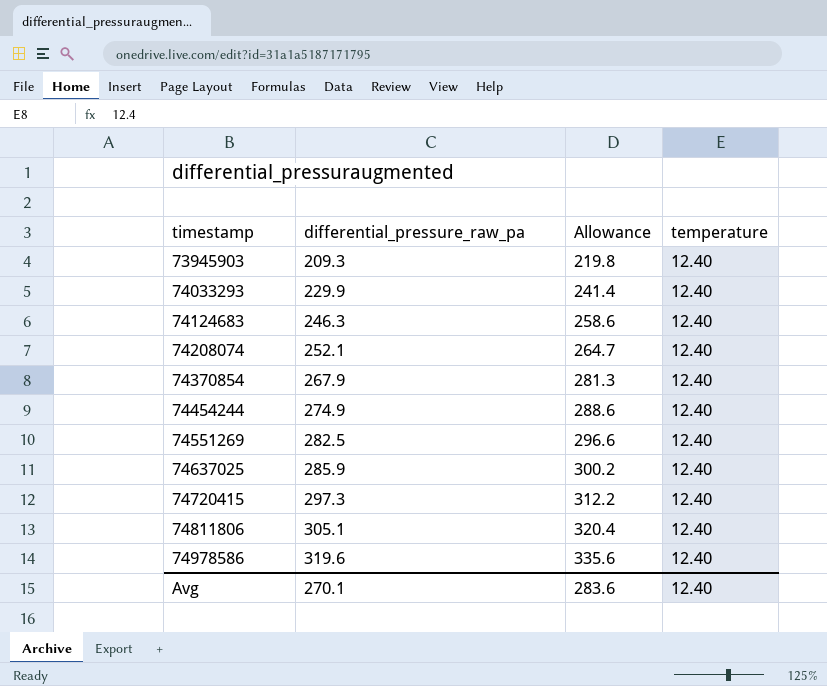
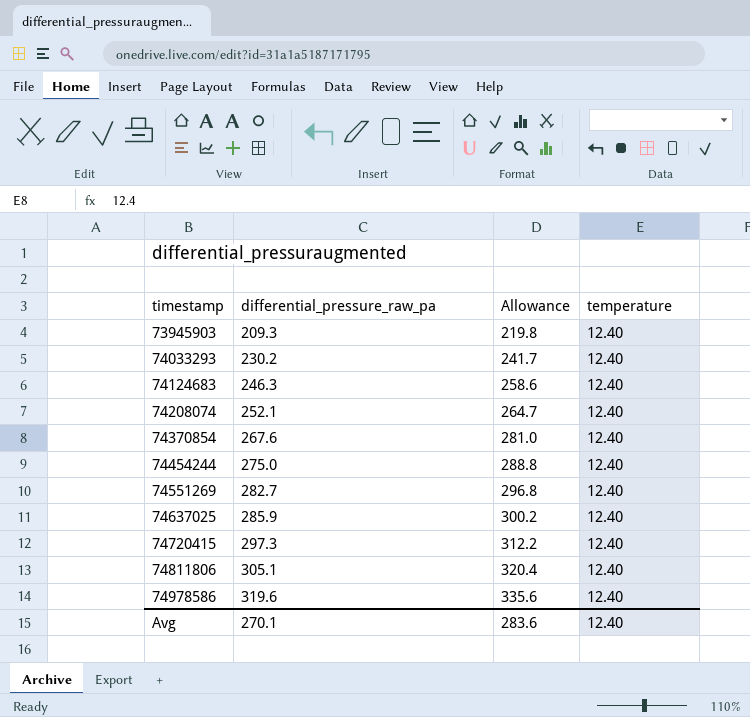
74033293 | differential_pressure_raw_pa: 229.9 -> 230.2
74033293 | Allowance: 241.4 -> 241.7
74370854 | differential_pressure_raw_pa: 267.9 -> 267.6
74370854 | Allowance: 281.3 -> 281.0
74454244 | differential_pressure_raw_pa: 274.9 -> 275.0
74454244 | Allowance: 288.6 -> 288.8
74551269 | differential_pressure_raw_pa: 282.5 -> 282.7
74551269 | Allowance: 296.6 -> 296.8

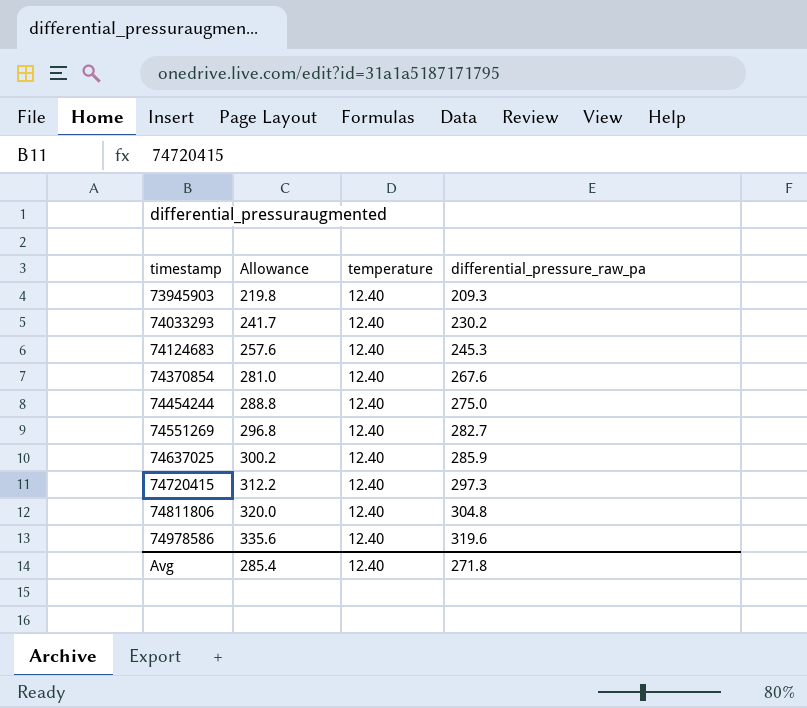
column differential_pressure_raw_pa | position: 2 -> 4
row 74208074: 252.1 | 264.7 | 12.40 -> none
74124683 | Allowance: 258.6 -> 257.6
74124683 | differential_pressure_raw_pa: 246.3 -> 245.3
74811806 | Allowance: 320.4 -> 320.0
74811806 | differential_pressure_raw_pa: 305.1 -> 304.8
Avg | Allowance: 283.6 -> 285.4
Avg | differential_pressure_raw_pa: 270.1 -> 271.8

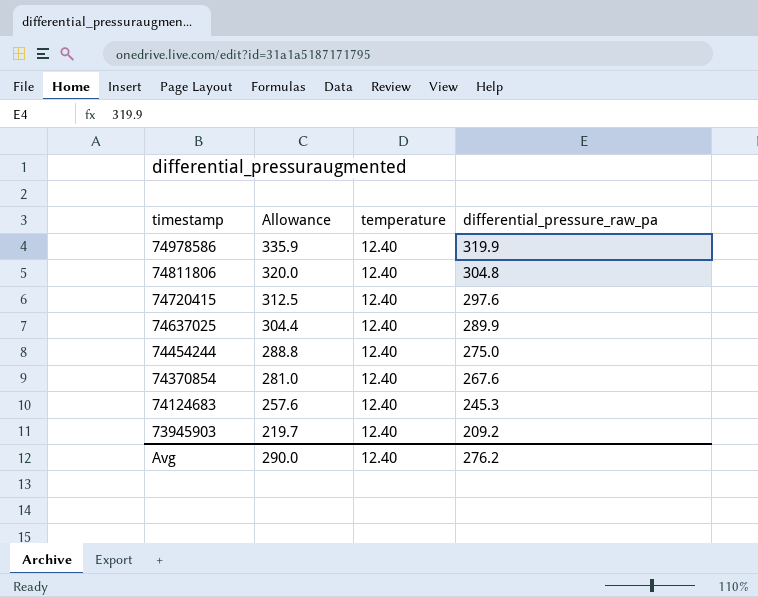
row order: timestamp ascending -> timestamp descending
row 74033293: 241.7 | 12.40 | 230.2 -> none
row 74551269: 296.8 | 12.40 | 282.7 -> none
74978586 | Allowance: 335.6 -> 335.9
74978586 | differential_pressure_raw_pa: 319.6 -> 319.9
74720415 | Allowance: 312.2 -> 312.5
74720415 | differential_pressure_raw_pa: 297.3 -> 297.6
74637025 | Allowance: 300.2 -> 304.4
74637025 | differential_pressure_raw_pa: 285.9 -> 289.9
73945903 | Allowance: 219.8 -> 219.7
73945903 | differential_pressure_raw_pa: 209.3 -> 209.2
Avg | Allowance: 285.4 -> 290.0
Avg | differential_pressure_raw_pa: 271.8 -> 276.2

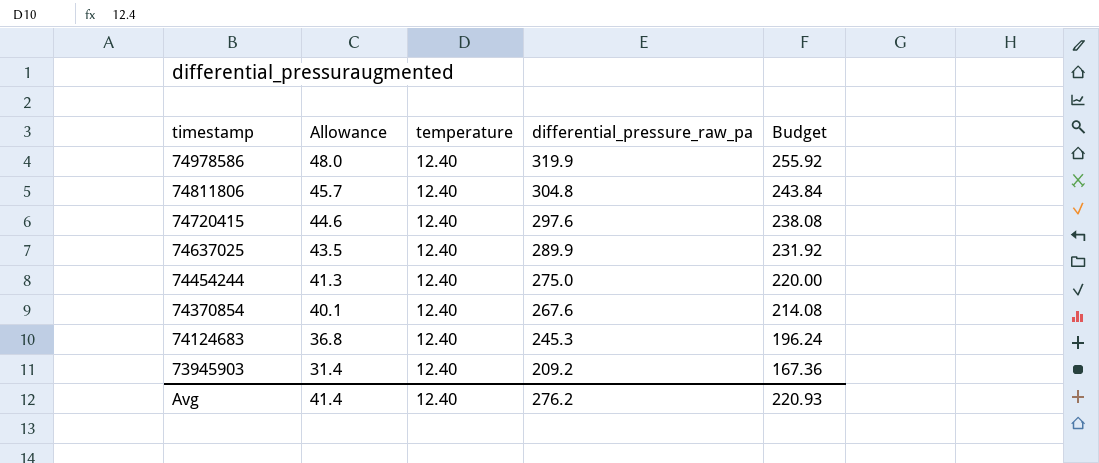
column Allowance | formula: [differential_pressure_raw_pa] * 1.05 -> [differential_pressure_raw_pa] * 0.15
column Budget | formula: none -> [differential_pressure_raw_pa] * 0.8
Avg | Allowance: 290.0 -> 41.4

